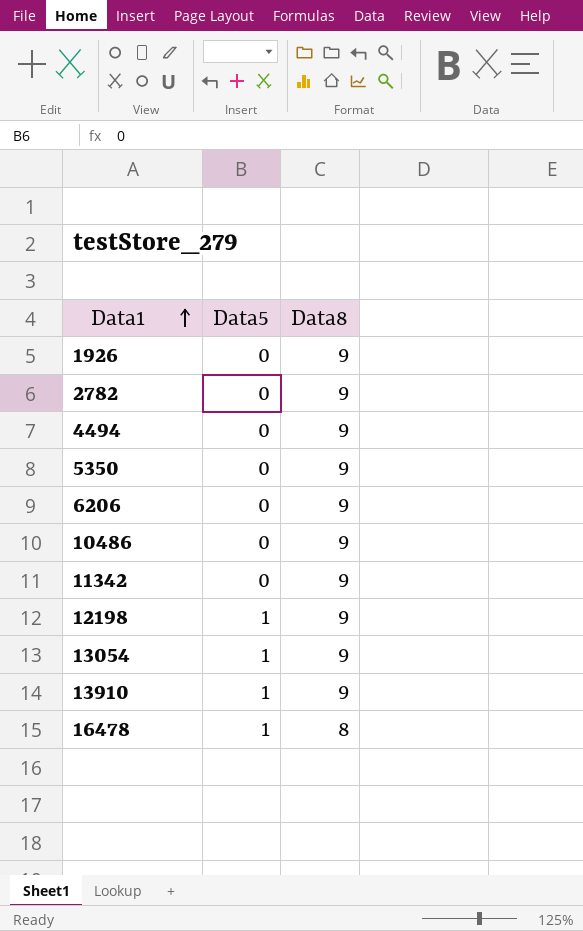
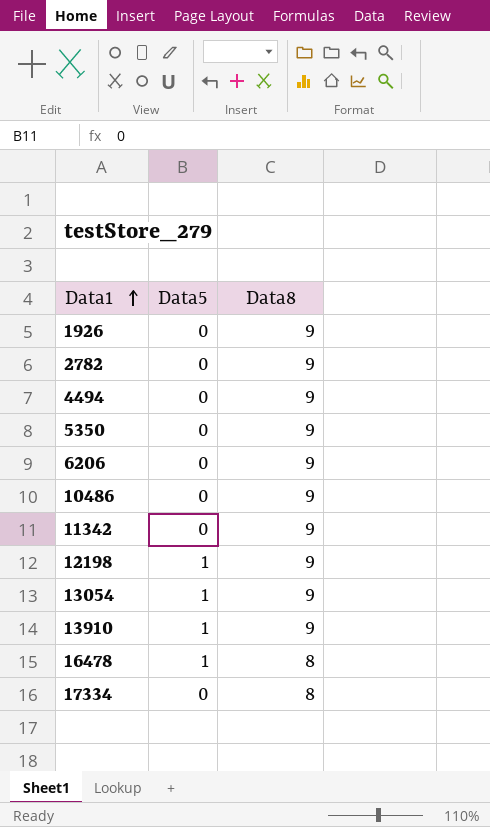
row 17334: none -> 0 | 8

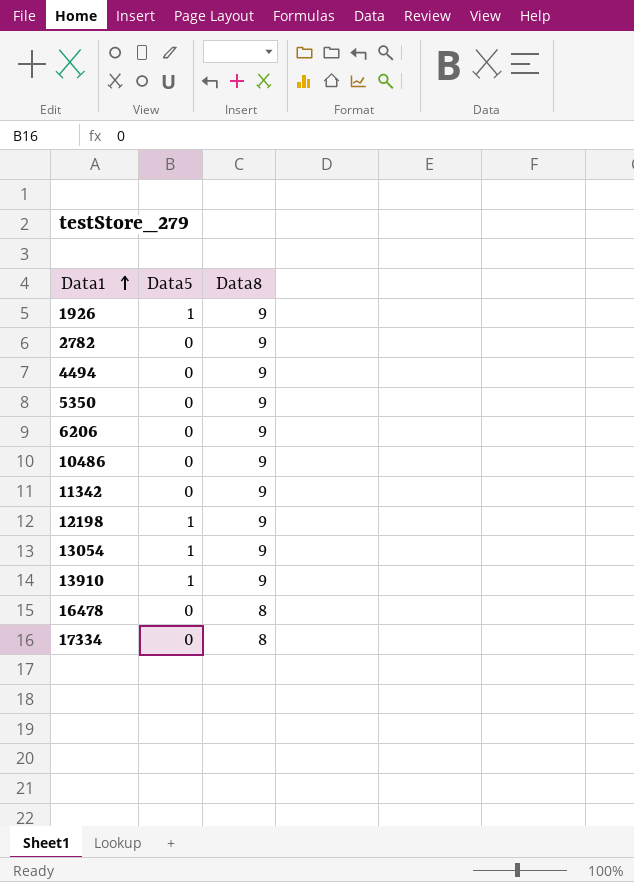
1926 | Data5: 0 -> 1
16478 | Data5: 1 -> 0

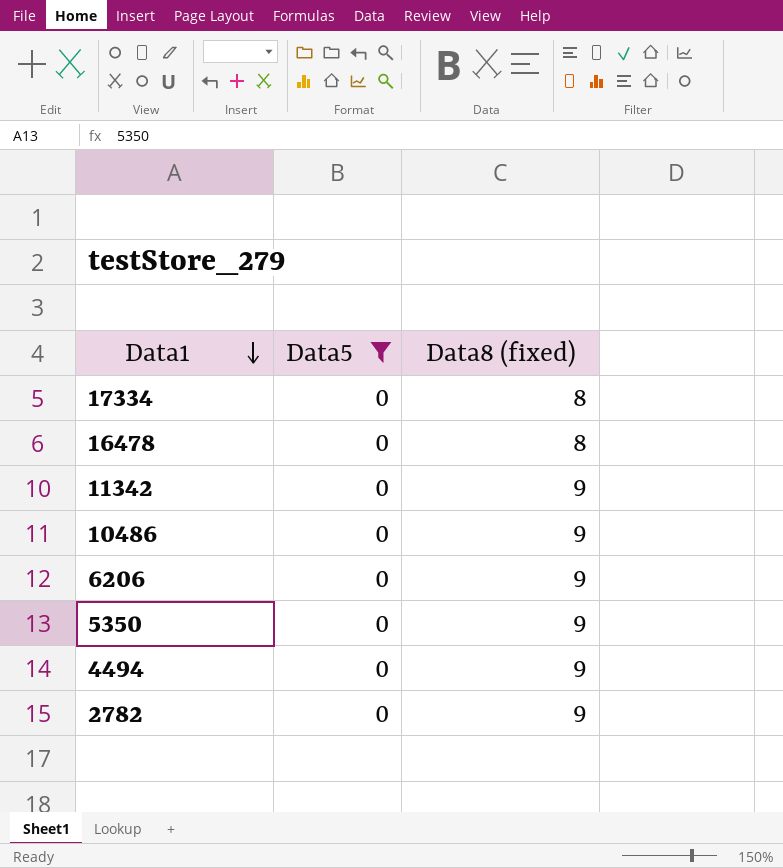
filter: none -> Data5 = 0
row order: Data1 ascending -> Data1 descending
column name: Data8 -> Data8 (fixed)

